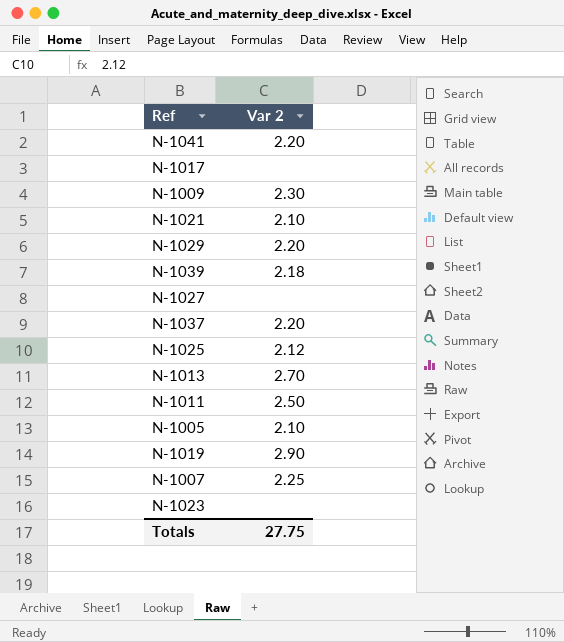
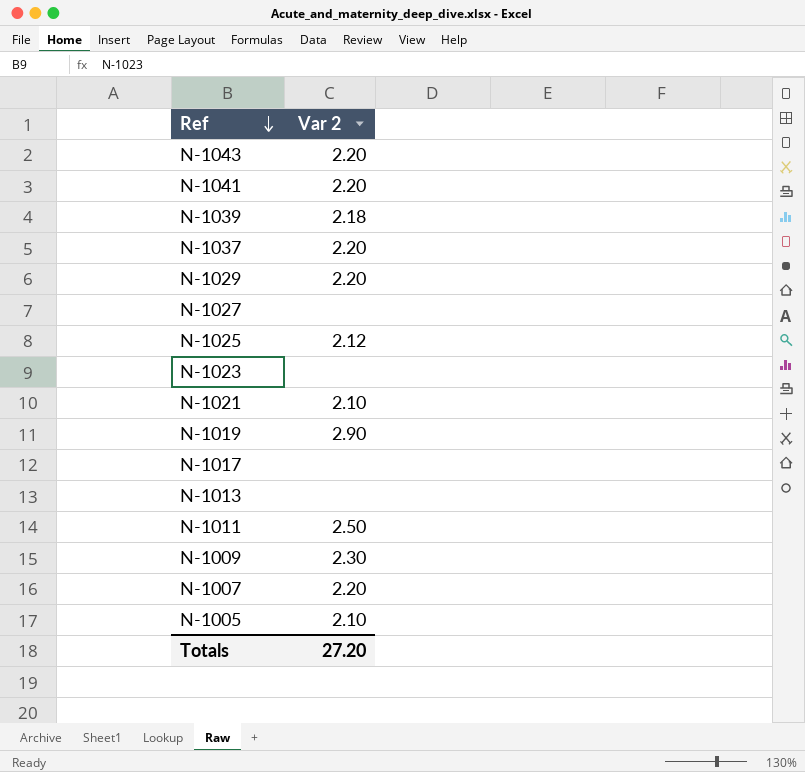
row order: none -> Ref descending
row N-1043: none -> 2.20
N-1013 | Var 2: 2.70 -> none
N-1007 | Var 2: 2.25 -> 2.20
Totals | Var 2: 27.75 -> 27.20

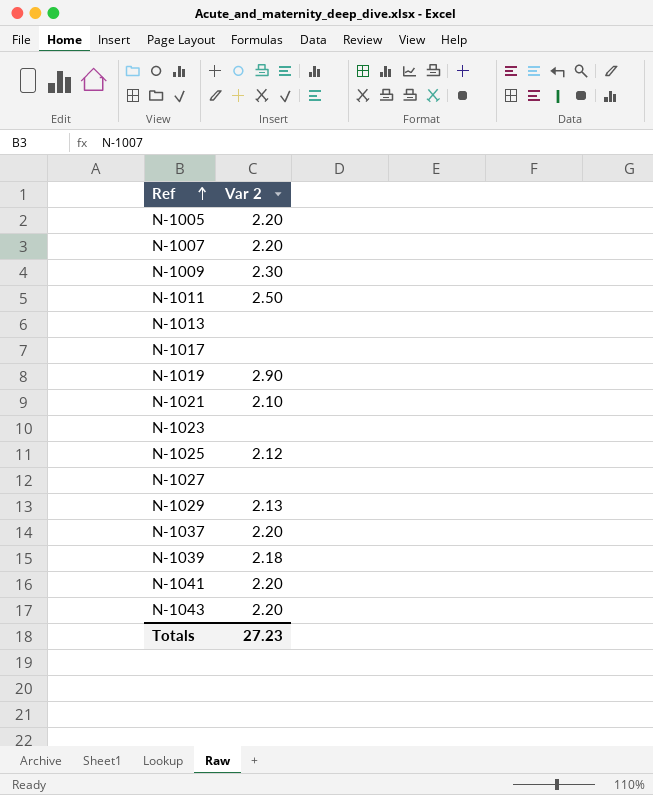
row order: Ref descending -> Ref ascending
N-1005 | Var 2: 2.10 -> 2.20
N-1029 | Var 2: 2.20 -> 2.13
Totals | Var 2: 27.20 -> 27.23

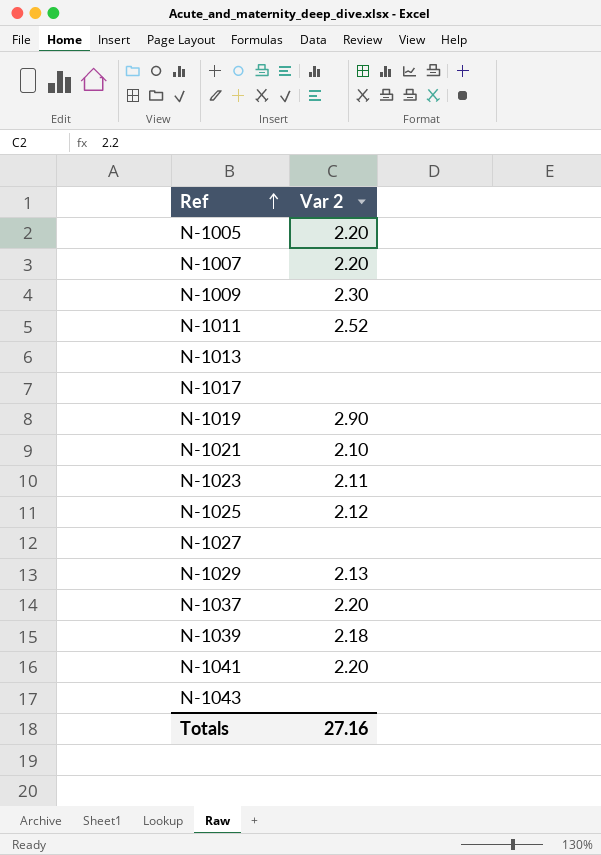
N-1011 | Var 2: 2.50 -> 2.52
N-1023 | Var 2: none -> 2.11
N-1043 | Var 2: 2.20 -> none
Totals | Var 2: 27.23 -> 27.16

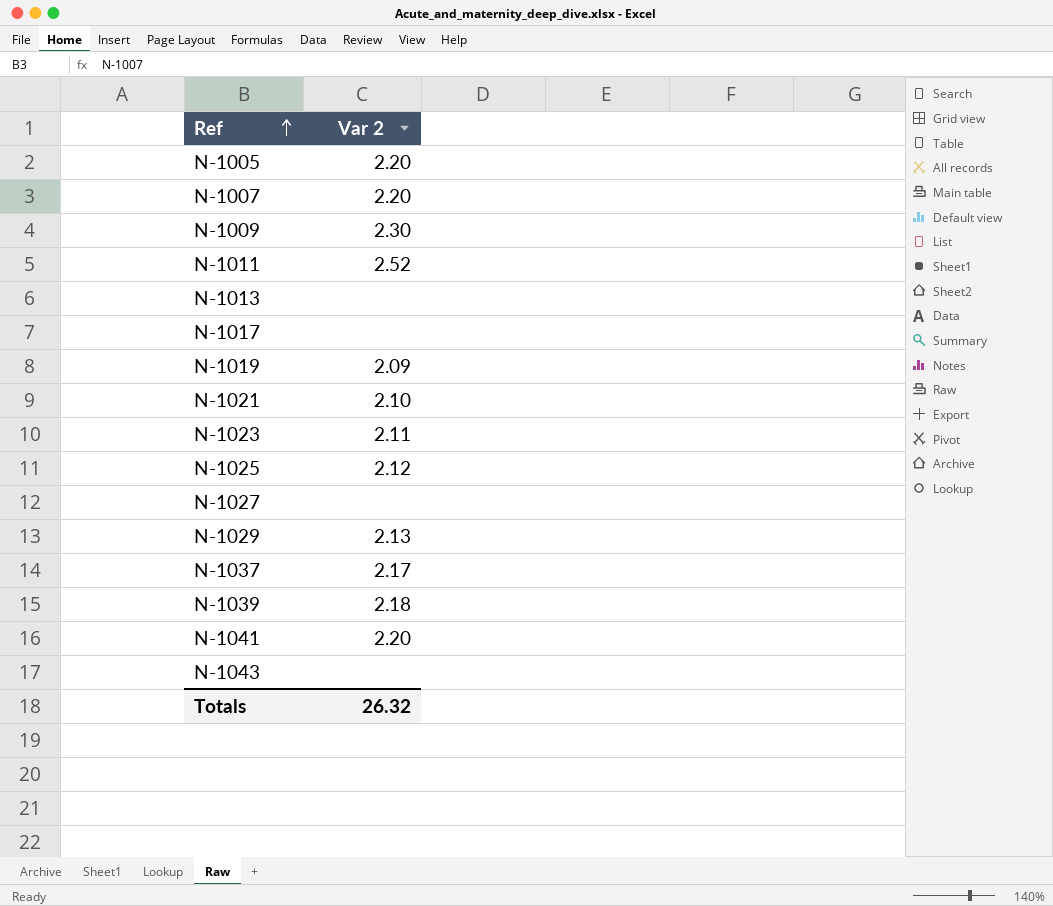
N-1019 | Var 2: 2.90 -> 2.09
N-1037 | Var 2: 2.20 -> 2.17
Totals | Var 2: 27.16 -> 26.32

